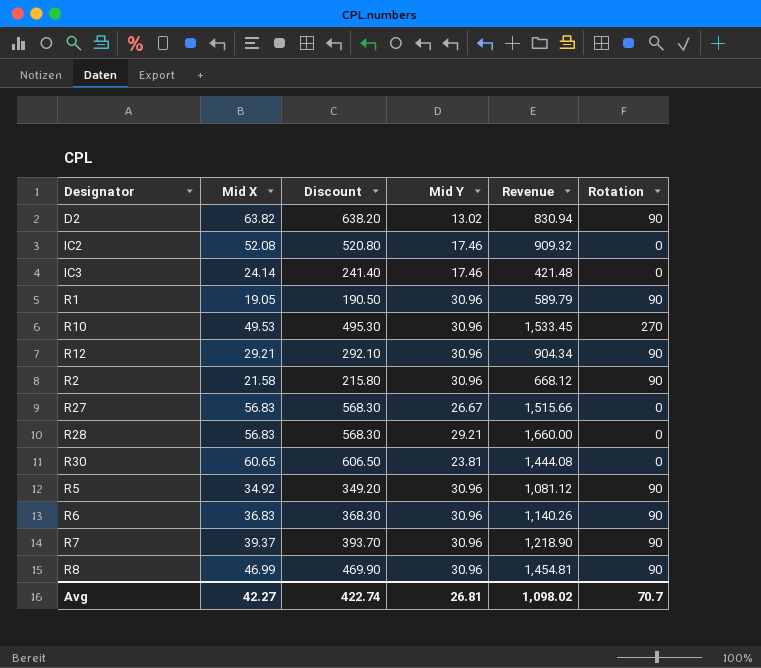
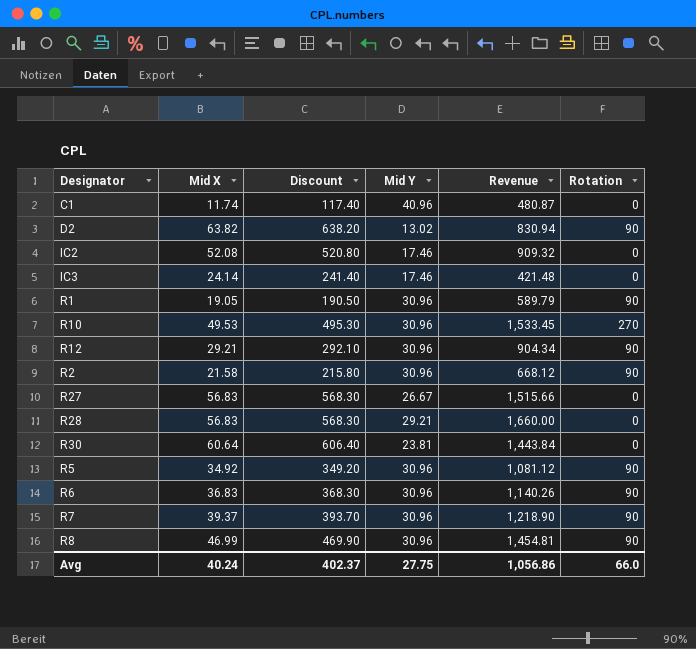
row C1: none -> 11.74 | 117.40 | 40.96 | 480.87 | 0
R30 | Mid X: 60.65 -> 60.64
R30 | Discount: 606.50 -> 606.40
R30 | Revenue: 1,444.08 -> 1,443.84
Avg | Mid X: 42.27 -> 40.24
Avg | Discount: 422.74 -> 402.37
Avg | Mid Y: 26.81 -> 27.75
Avg | Revenue: 1,098.02 -> 1,056.86
Avg | Rotation: 70.7 -> 66.0

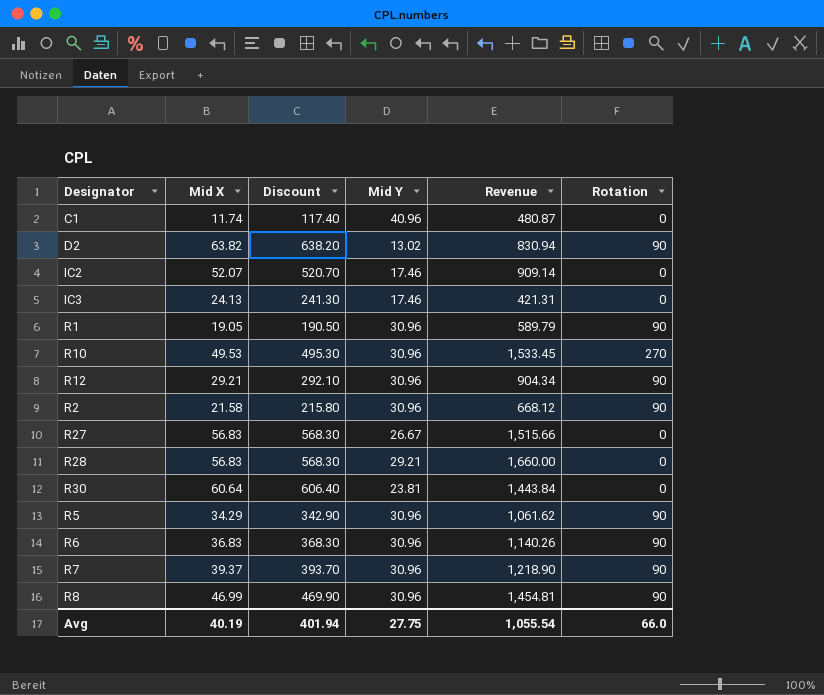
IC2 | Mid X: 52.08 -> 52.07
IC2 | Discount: 520.80 -> 520.70
IC2 | Revenue: 909.32 -> 909.14
IC3 | Mid X: 24.14 -> 24.13
IC3 | Discount: 241.40 -> 241.30
IC3 | Revenue: 421.48 -> 421.31
R5 | Mid X: 34.92 -> 34.29
R5 | Discount: 349.20 -> 342.90
R5 | Revenue: 1,081.12 -> 1,061.62
Avg | Mid X: 40.24 -> 40.19
Avg | Discount: 402.37 -> 401.94
Avg | Revenue: 1,056.86 -> 1,055.54

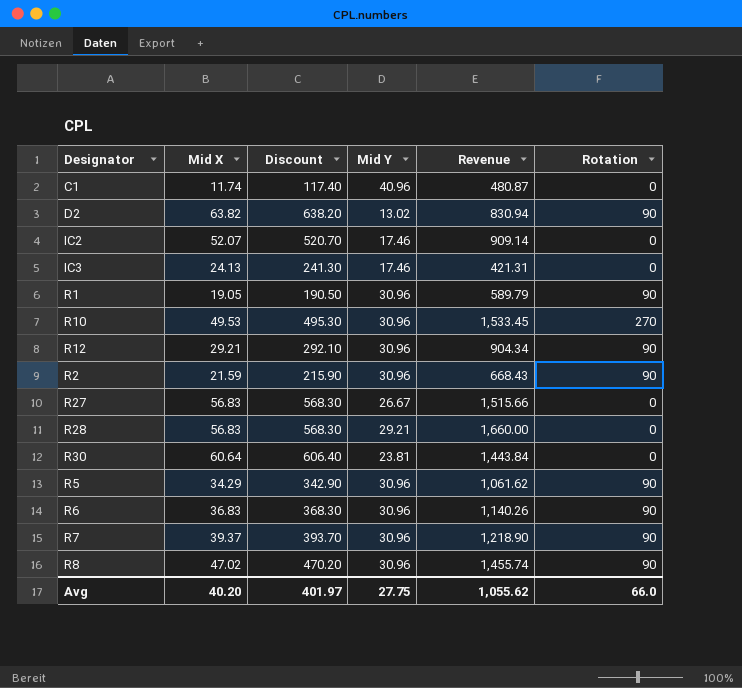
R2 | Mid X: 21.58 -> 21.59
R2 | Discount: 215.80 -> 215.90
R2 | Revenue: 668.12 -> 668.43
R8 | Mid X: 46.99 -> 47.02
R8 | Discount: 469.90 -> 470.20
R8 | Revenue: 1,454.81 -> 1,455.74
Avg | Mid X: 40.19 -> 40.20
Avg | Discount: 401.94 -> 401.97
Avg | Revenue: 1,055.54 -> 1,055.62

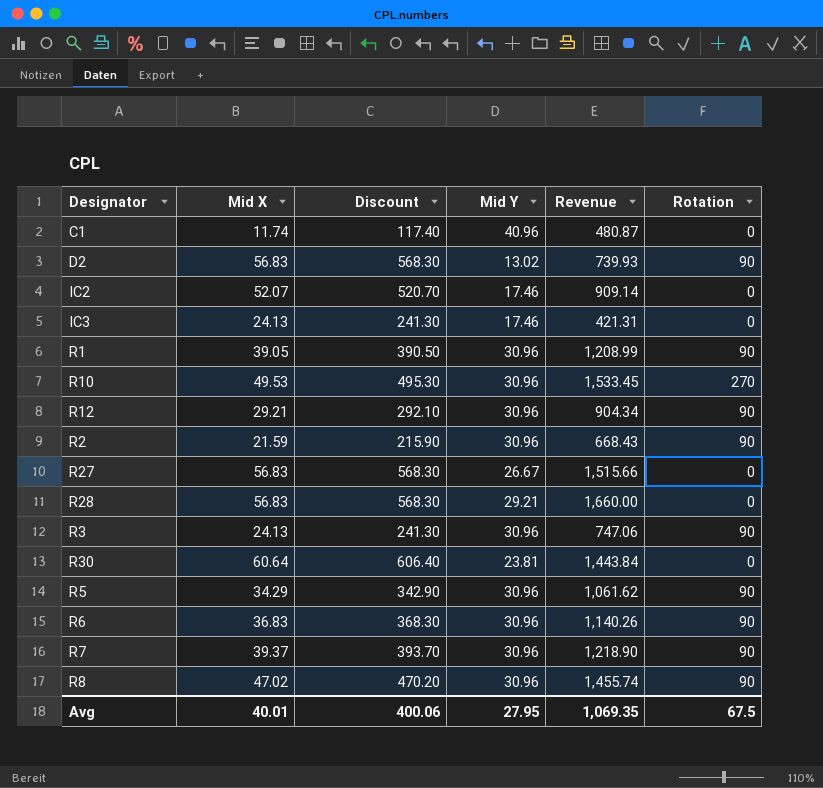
D2 | Mid X: 63.82 -> 56.83
D2 | Discount: 638.20 -> 568.30
D2 | Revenue: 830.94 -> 739.93
R1 | Mid X: 19.05 -> 39.05
R1 | Discount: 190.50 -> 390.50
R1 | Revenue: 589.79 -> 1,208.99
row R3: none -> 24.13 | 241.30 | 30.96 | 747.06 | 90
Avg | Mid X: 40.20 -> 40.01
Avg | Discount: 401.97 -> 400.06
Avg | Mid Y: 27.75 -> 27.95
Avg | Revenue: 1,055.62 -> 1,069.35
Avg | Rotation: 66.0 -> 67.5

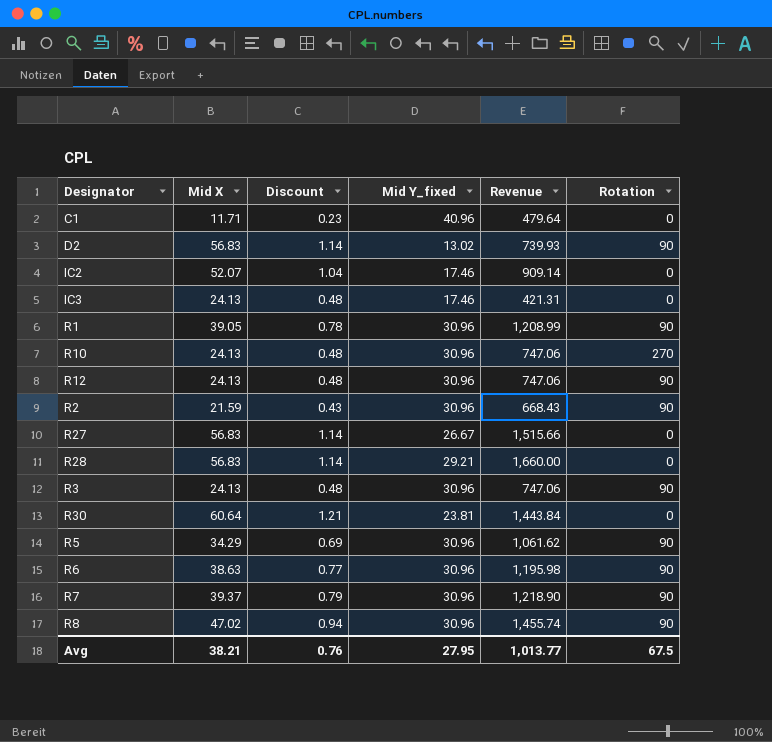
column Discount | formula: [Mid X] * 10 -> [Mid X] * 0.02
column name: Mid Y -> Mid Y_fixed
C1 | Mid X: 11.74 -> 11.71
C1 | Revenue: 480.87 -> 479.64
R10 | Mid X: 49.53 -> 24.13
R10 | Revenue: 1,533.45 -> 747.06
R12 | Mid X: 29.21 -> 24.13
R12 | Revenue: 904.34 -> 747.06
R6 | Mid X: 36.83 -> 38.63
R6 | Revenue: 1,140.26 -> 1,195.98
Avg | Mid X: 40.01 -> 38.21
Avg | Discount: 400.06 -> 0.76
Avg | Revenue: 1,069.35 -> 1,013.77

